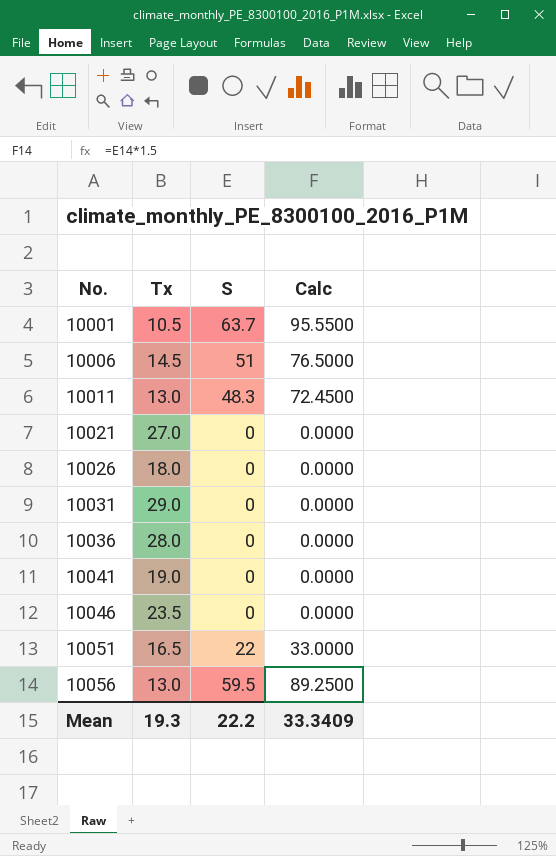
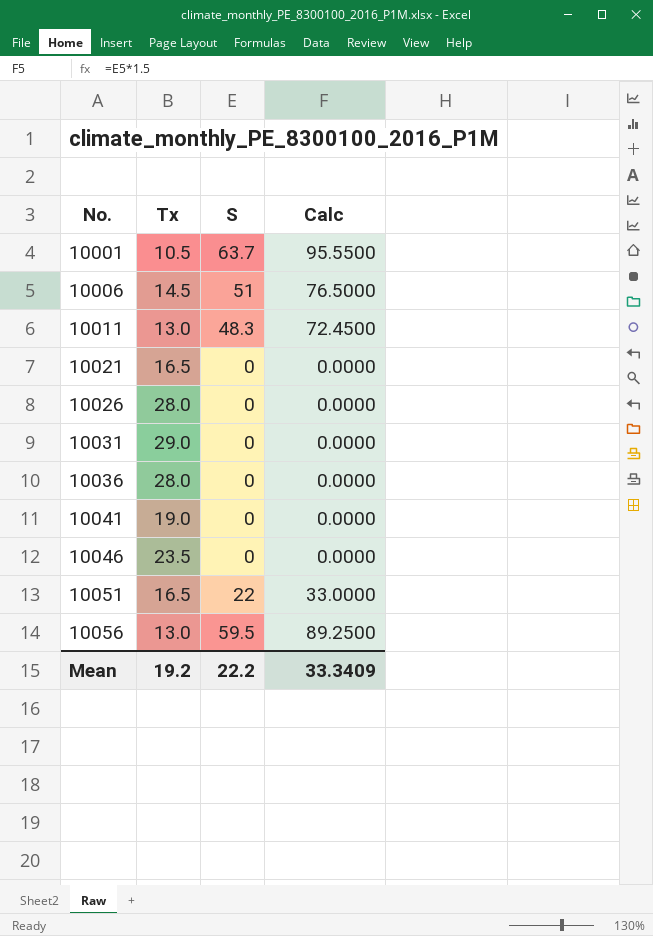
10021 | Tx: 27.0 -> 16.5
10026 | Tx: 18.0 -> 28.0
Mean | Tx: 19.3 -> 19.2

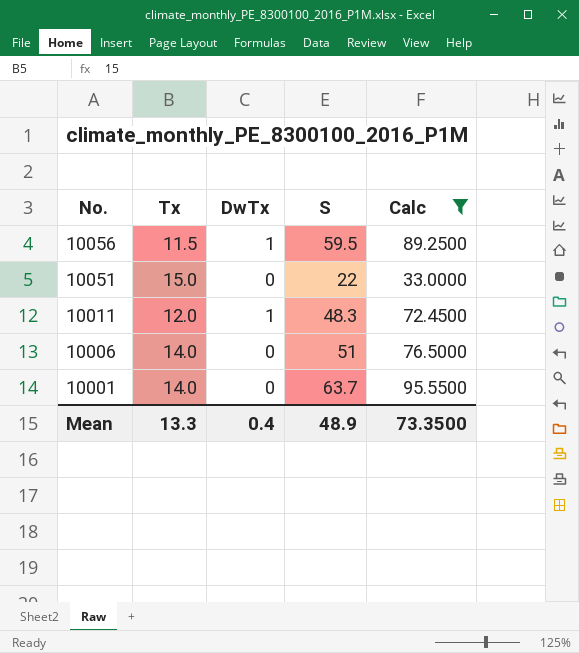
filter: none -> Calc != 0.0000
row order: No. ascending -> No. descending
column DwTx | position: none -> 3
10056 | Tx: 13.0 -> 11.5
10051 | Tx: 16.5 -> 15.0
10011 | Tx: 13.0 -> 12.0
10006 | Tx: 14.5 -> 14.0
10001 | Tx: 10.5 -> 14.0
Mean | Tx: 19.2 -> 13.3
Mean | S: 22.2 -> 48.9
Mean | Calc: 33.3409 -> 73.3500

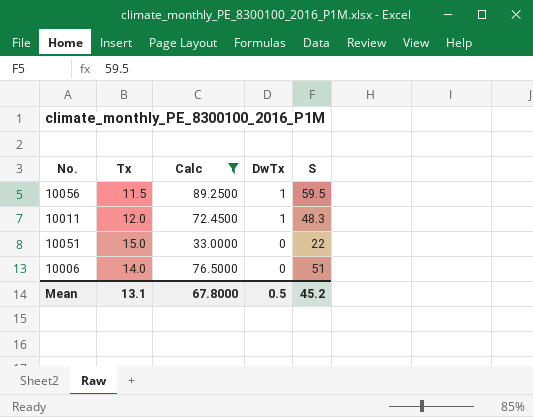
row order: No. descending -> DwTx descending
column Calc | position: 5 -> 3
row 10001: 14.0 | 0 | 63.7 | 95.5500 -> none
Mean | Tx: 13.3 -> 13.1
Mean | Calc: 73.3500 -> 67.8000
Mean | DwTx: 0.4 -> 0.5
Mean | S: 48.9 -> 45.2

